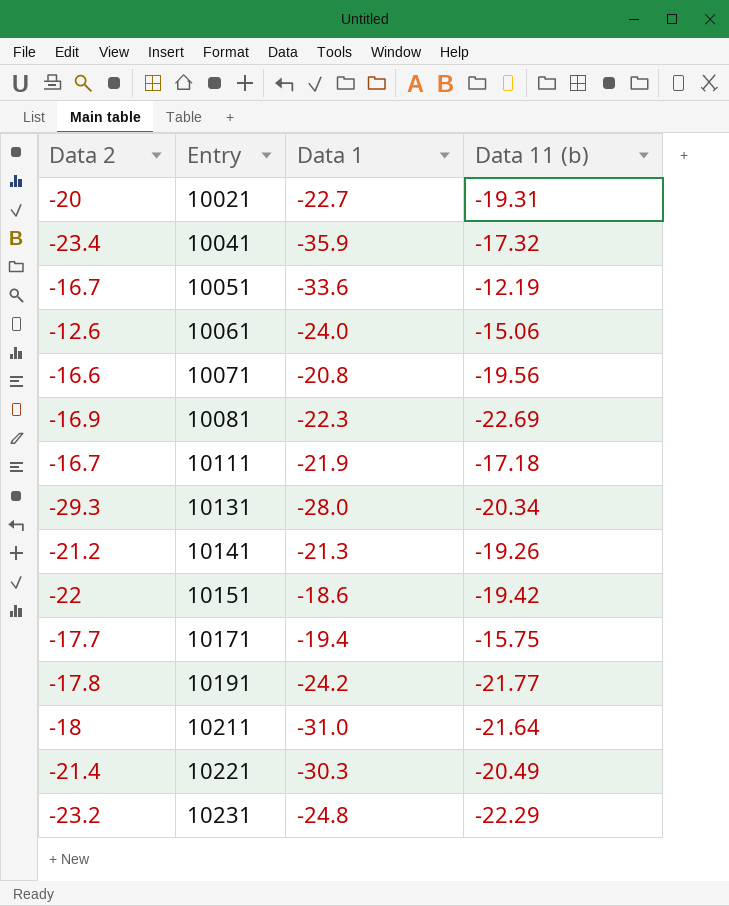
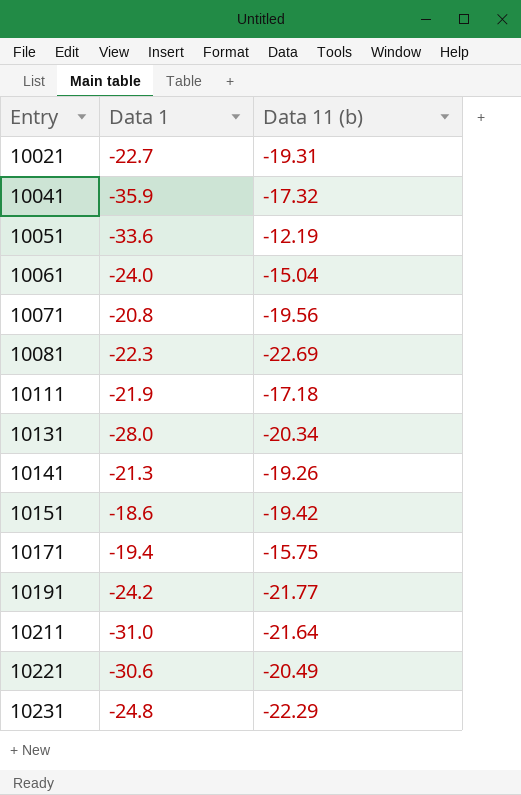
column Data 2 | position: 1 -> none
10061 | Data 11 (b): -15.06 -> -15.04
10221 | Data 1: -30.3 -> -30.6

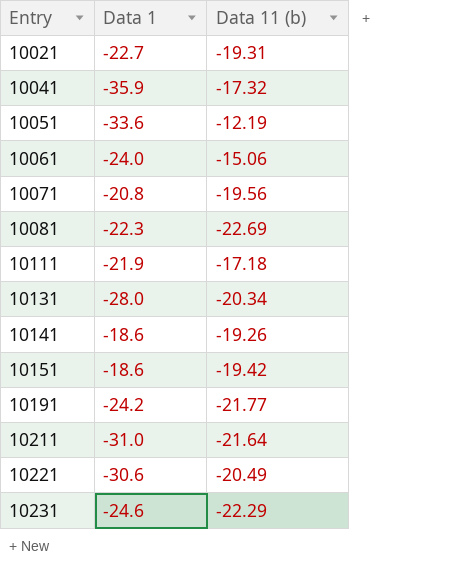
row 10171: -19.4 | -15.75 -> none
10061 | Data 11 (b): -15.04 -> -15.06
10141 | Data 1: -21.3 -> -18.6
10231 | Data 1: -24.8 -> -24.6

